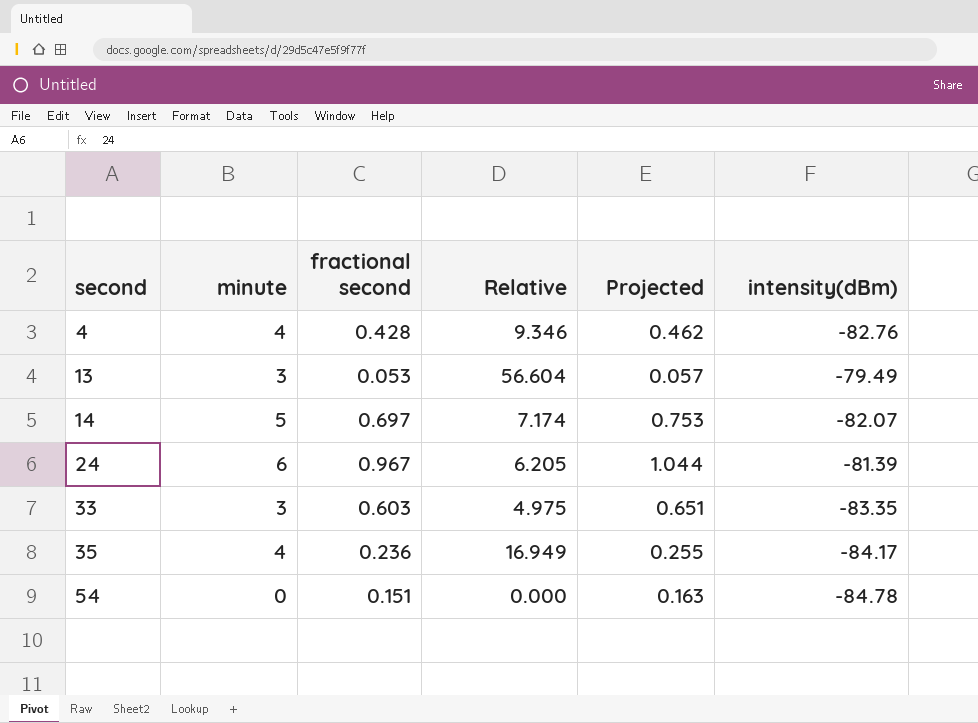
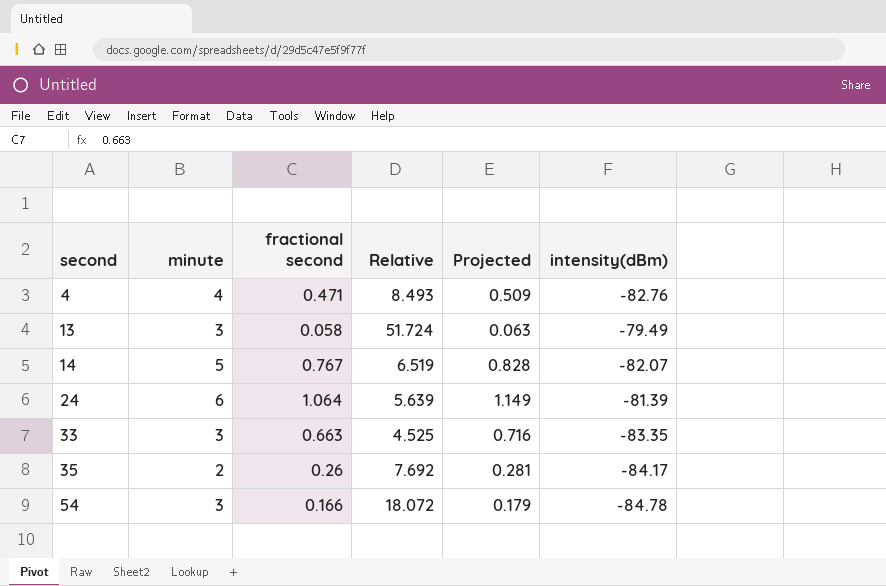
4 | fractional second: 0.428 -> 0.471
4 | Relative: 9.346 -> 8.493
4 | Projected: 0.462 -> 0.509
13 | fractional second: 0.053 -> 0.058
13 | Relative: 56.604 -> 51.724
13 | Projected: 0.057 -> 0.063
14 | fractional second: 0.697 -> 0.767
14 | Relative: 7.174 -> 6.519
14 | Projected: 0.753 -> 0.828
24 | fractional second: 0.967 -> 1.064
24 | Relative: 6.205 -> 5.639
24 | Projected: 1.044 -> 1.149
33 | fractional second: 0.603 -> 0.663
33 | Relative: 4.975 -> 4.525
33 | Projected: 0.651 -> 0.716
35 | minute: 4 -> 2
35 | fractional second: 0.236 -> 0.26
35 | Relative: 16.949 -> 7.692
35 | Projected: 0.255 -> 0.281
54 | minute: 0 -> 3
54 | fractional second: 0.151 -> 0.166
54 | Relative: 0.000 -> 18.072
54 | Projected: 0.163 -> 0.179

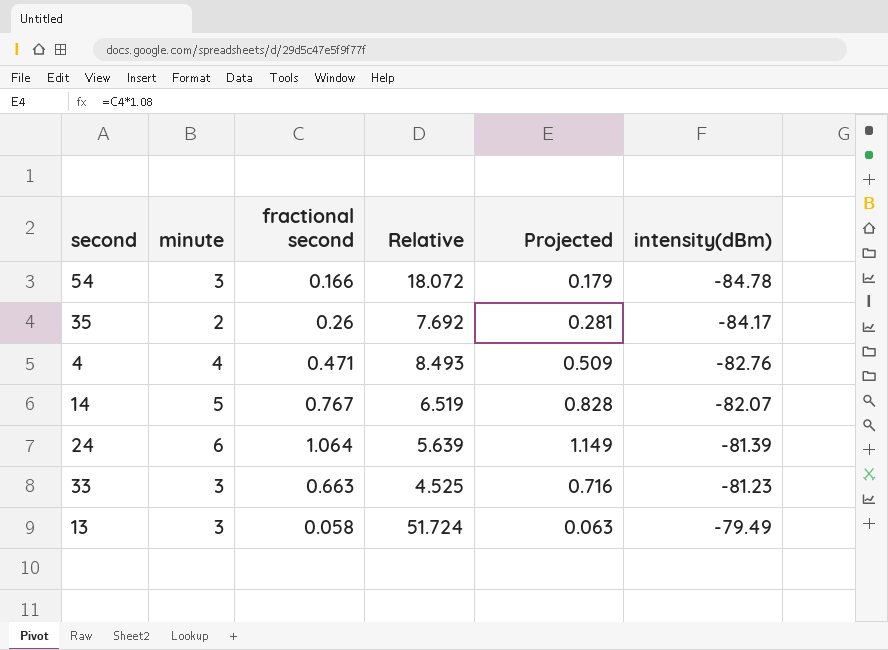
row order: second ascending -> intensity(dBm) ascending
33 | intensity(dBm): -83.35 -> -81.23

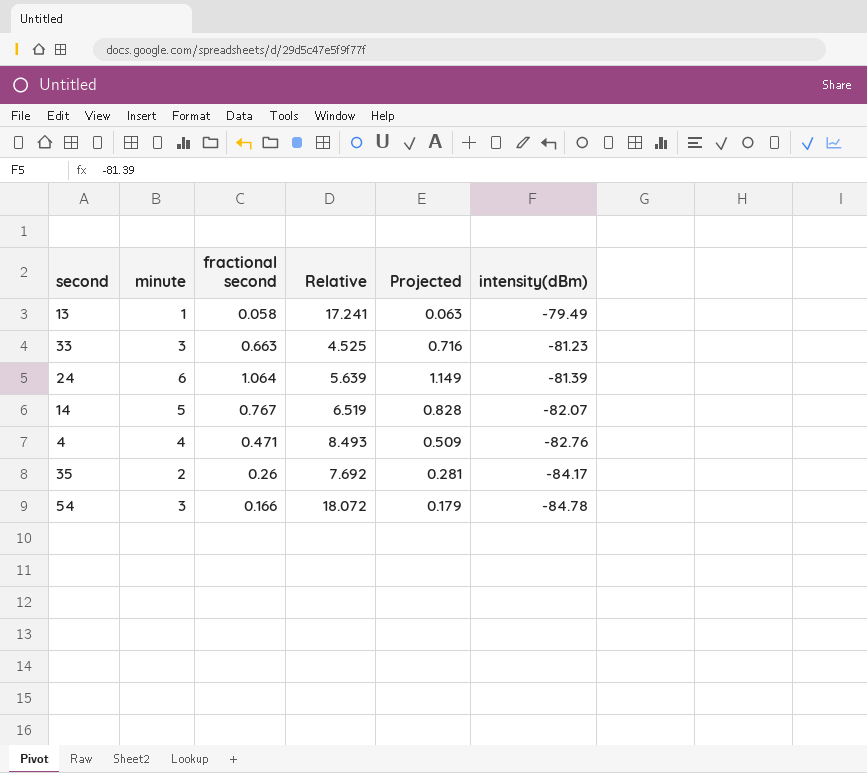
row order: intensity(dBm) ascending -> intensity(dBm) descending
13 | minute: 3 -> 1
13 | Relative: 51.724 -> 17.241

